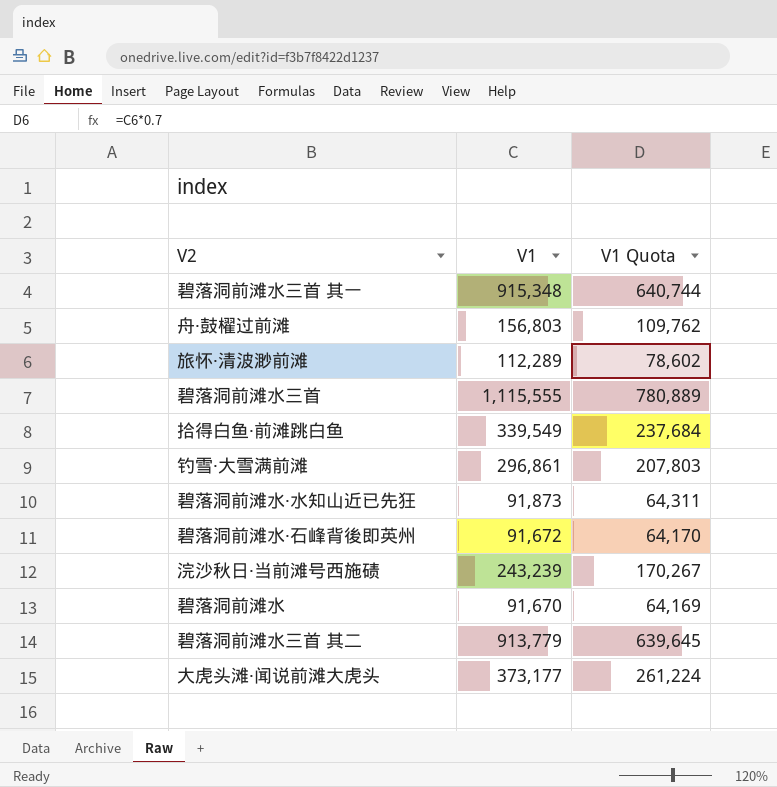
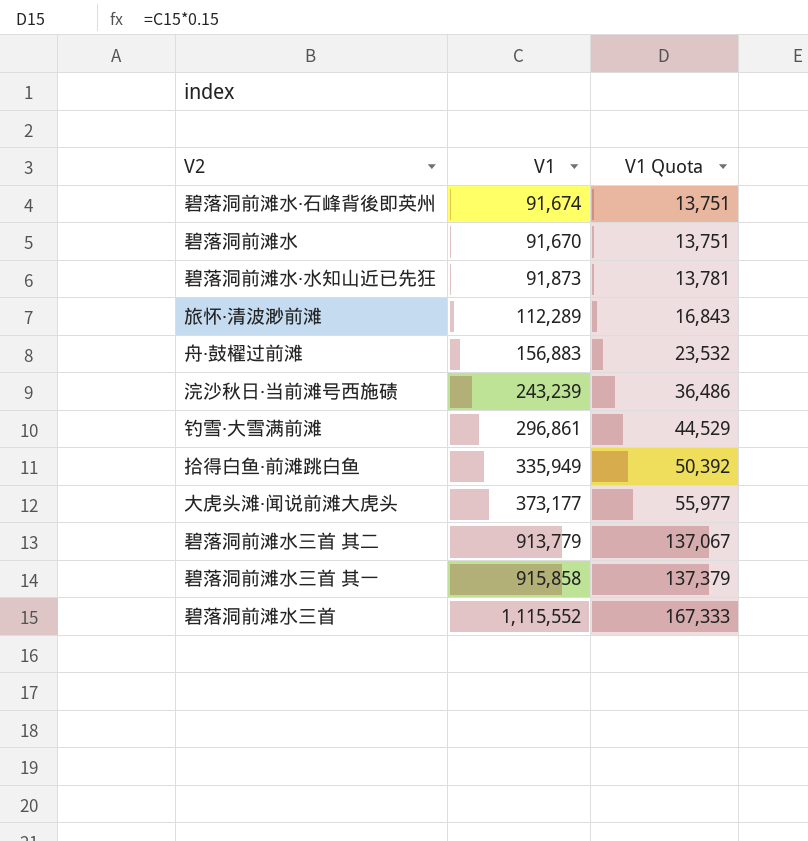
row order: none -> V1 Quota ascending
column V1 Quota | formula: [V1] * 0.7 -> [V1] * 0.15
碧落洞前滩水·石峰背後即英州 | V1: 91,672 -> 91,674
舟·鼓櫂过前滩 | V1: 156,803 -> 156,883
拾得白鱼·前滩跳白鱼 | V1: 339,549 -> 335,949
碧落洞前滩水三首 其一 | V1: 915,348 -> 915,858
碧落洞前滩水三首 | V1: 1,115,555 -> 1,115,552

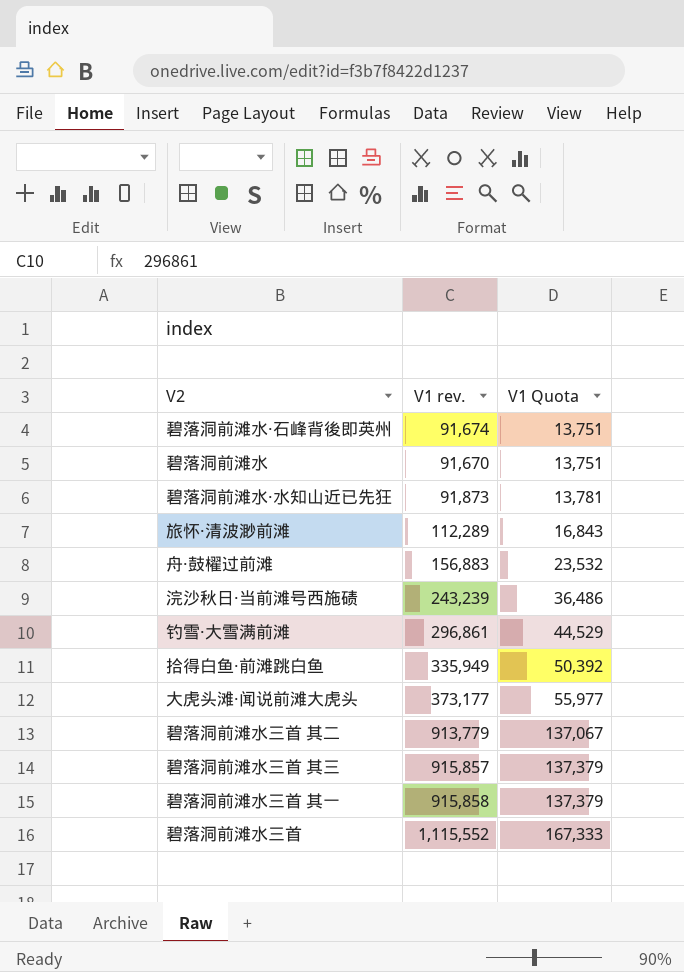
column name: V1 -> V1 rev.
row 碧落洞前滩水三首 其三: none -> 915,857 | 137,379

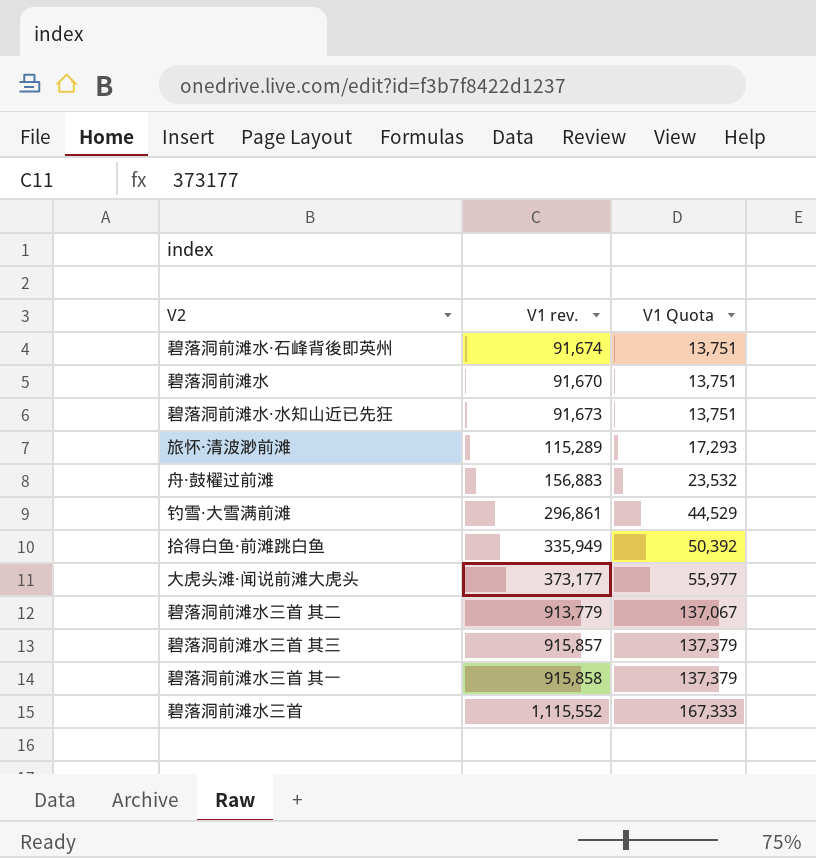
row 浣沙秋日·当前滩号西施碛: 243,239 | 36,486 -> none
碧落洞前滩水·水知山近已先狂 | V1 rev.: 91,873 -> 91,673
碧落洞前滩水·水知山近已先狂 | V1 Quota: 13,781 -> 13,751
旅怀·清波渺前滩 | V1 rev.: 112,289 -> 115,289
旅怀·清波渺前滩 | V1 Quota: 16,843 -> 17,293

